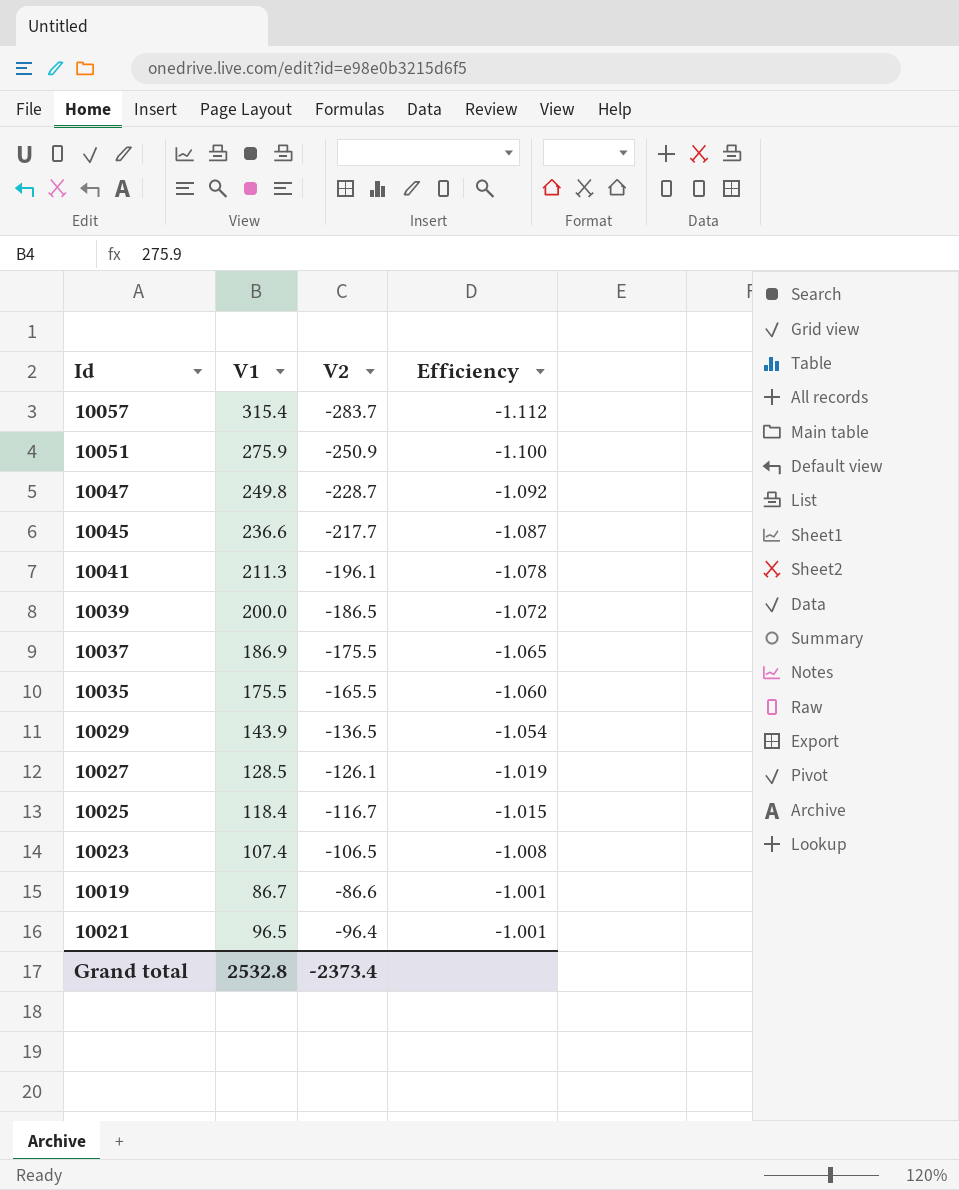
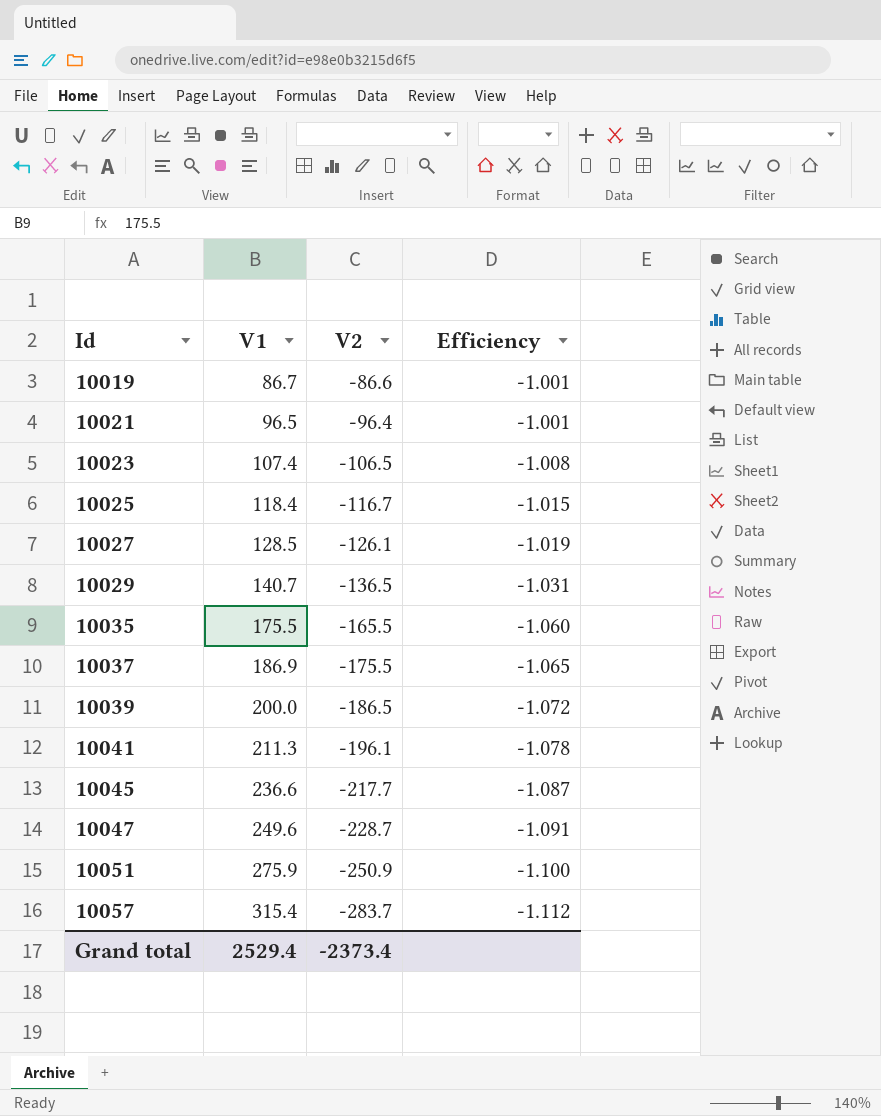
row order: Efficiency ascending -> Id ascending
10029 | V1: 143.9 -> 140.7
10029 | Efficiency: -1.054 -> -1.031
10047 | V1: 249.8 -> 249.6
10047 | Efficiency: -1.092 -> -1.091
Grand total | V1: 2532.8 -> 2529.4

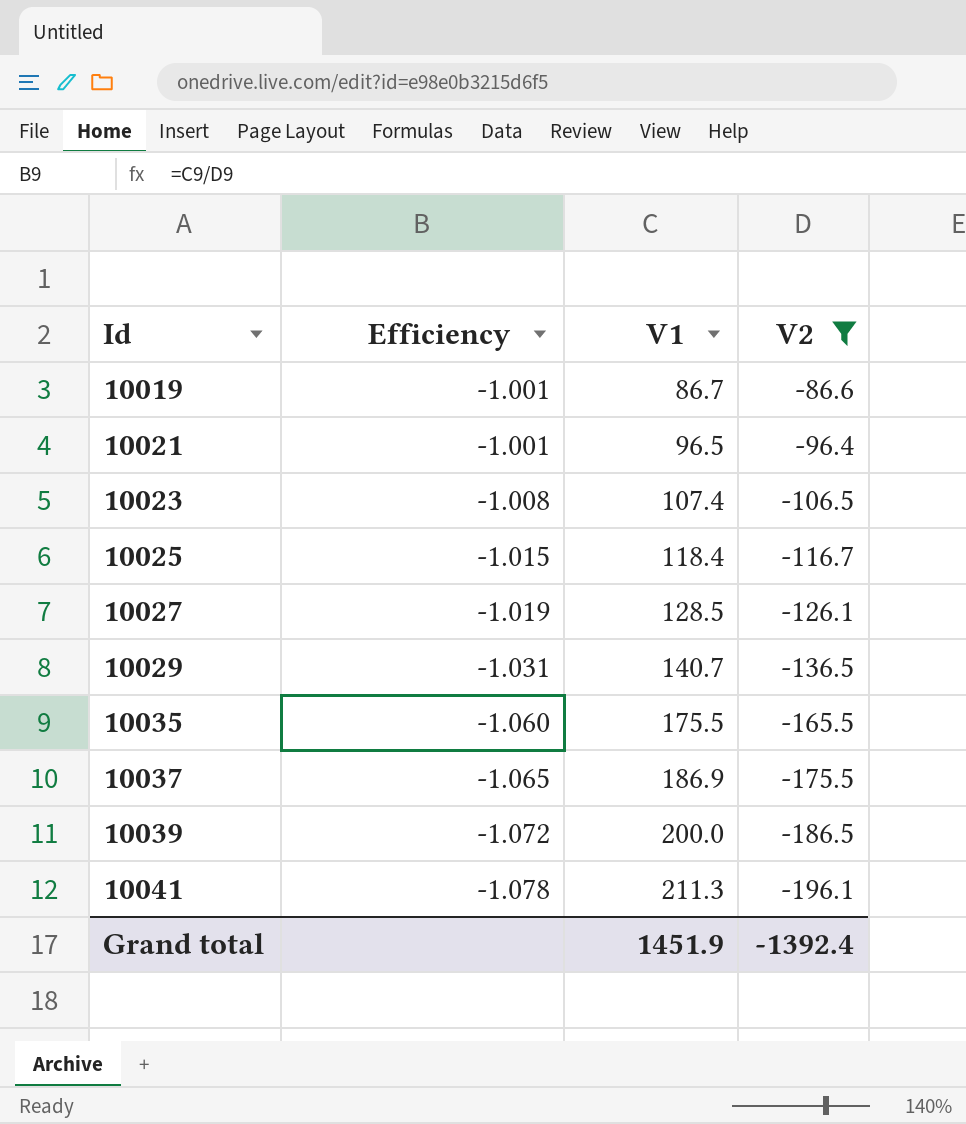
filter: none -> V2 >= -196.1
column Efficiency | position: 4 -> 2
Grand total | V1: 2529.4 -> 1451.9
Grand total | V2: -2373.4 -> -1392.4

